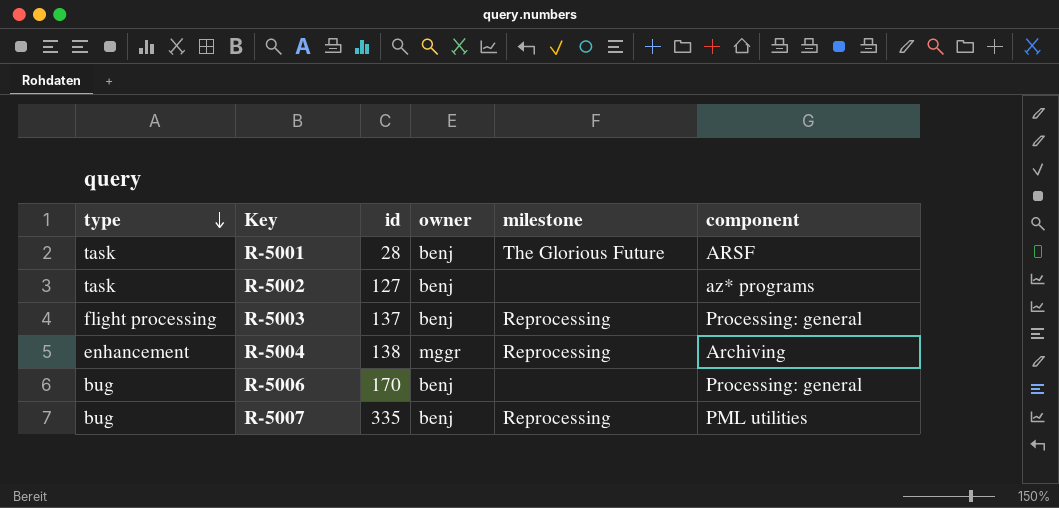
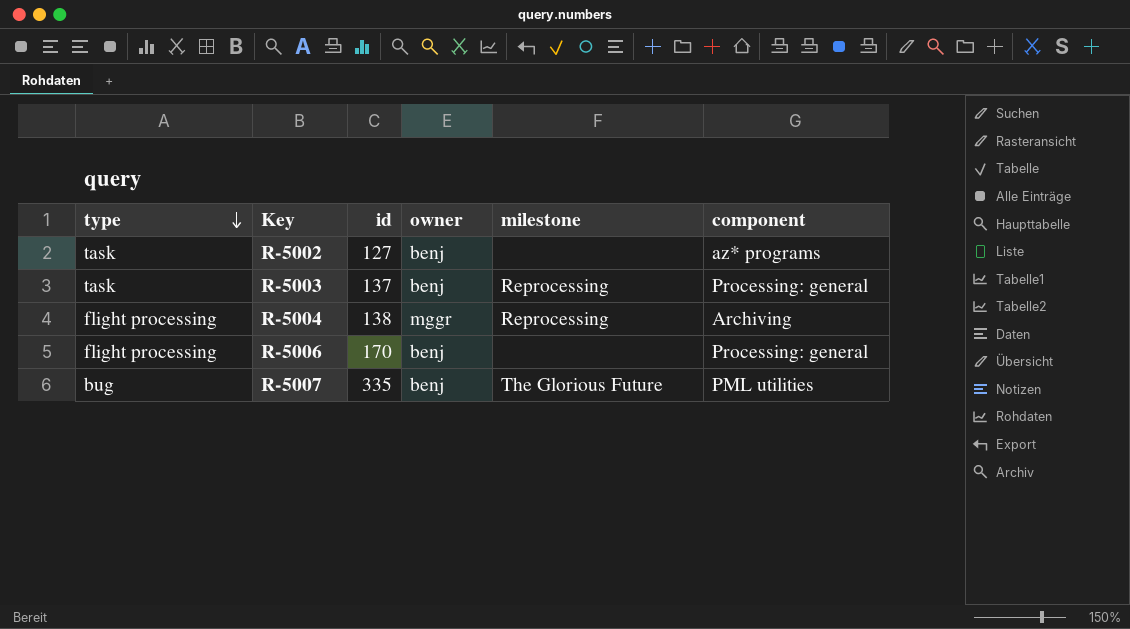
row R-5001: task | 28 | benj | The Glorious Future | ARSF -> none
R-5003 | type: flight processing -> task
R-5004 | type: enhancement -> flight processing
R-5006 | type: bug -> flight processing
R-5007 | milestone: Reprocessing -> The Glorious Future

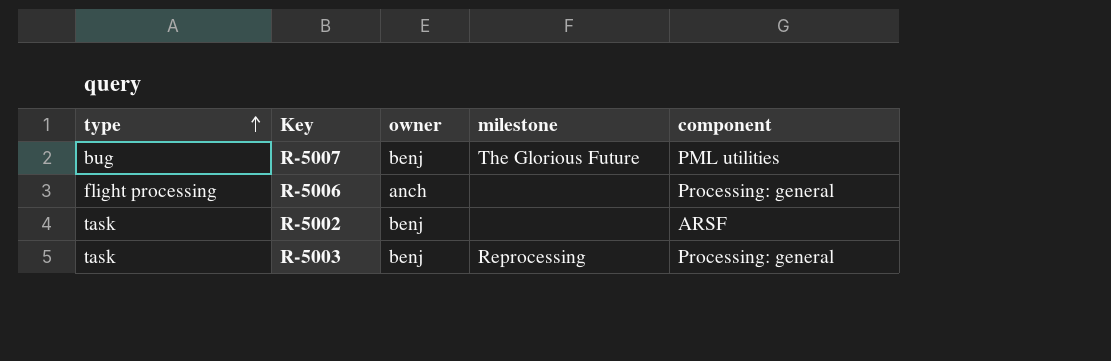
row order: type descending -> type ascending
column id | position: 3 -> none
row R-5004: flight processing | 138 | mggr | Reprocessing | Archiving -> none
R-5006 | owner: benj -> anch
R-5002 | component: az* programs -> ARSF

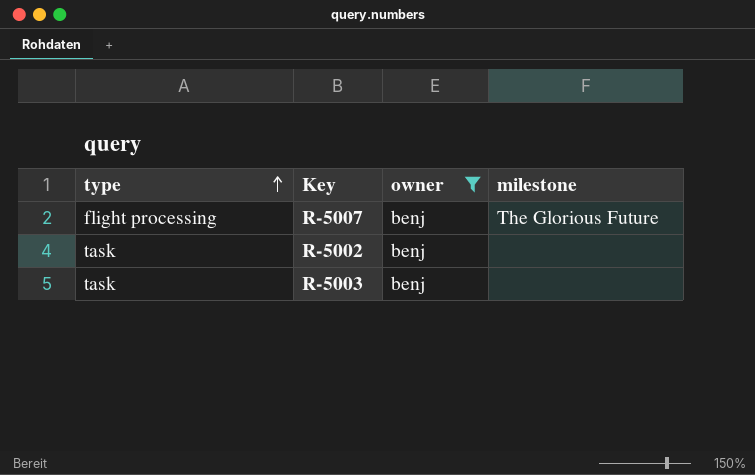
filter: none -> owner = benj
column component | position: 5 -> none
R-5007 | type: bug -> flight processing
R-5003 | milestone: Reprocessing -> none

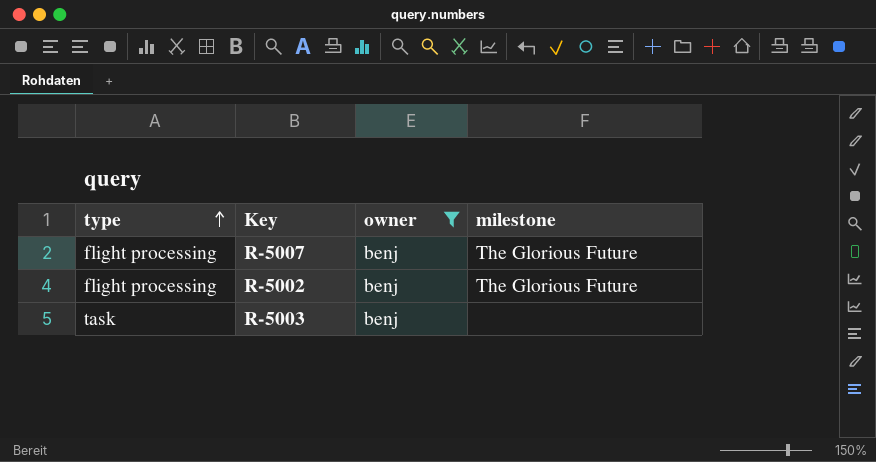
R-5002 | type: task -> flight processing
R-5002 | milestone: none -> The Glorious Future

